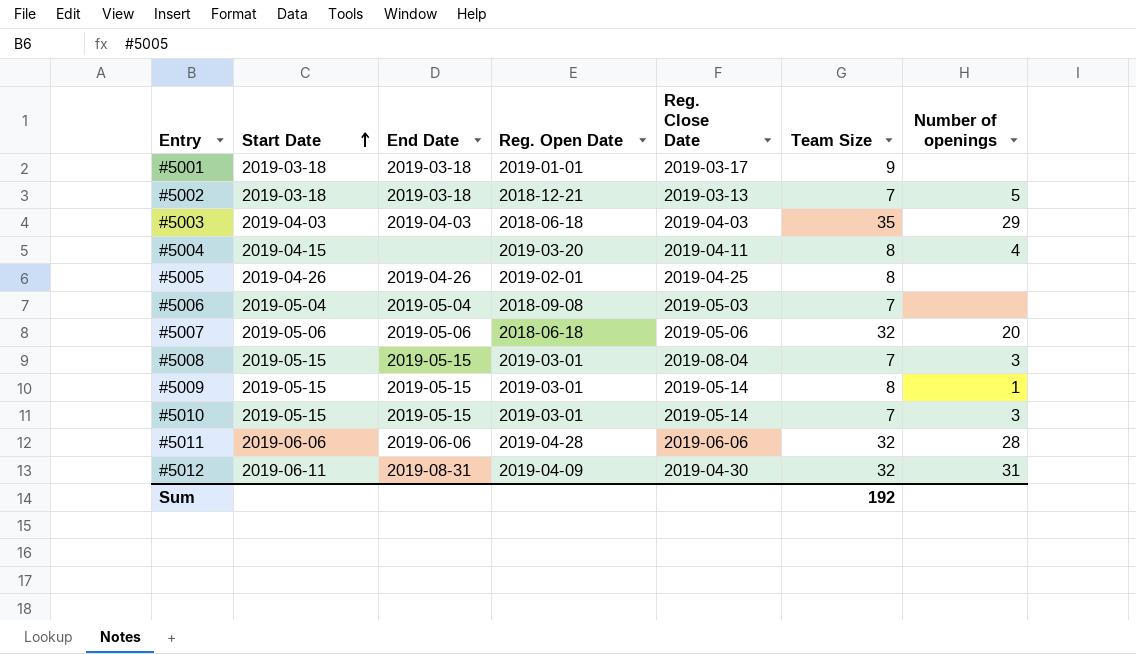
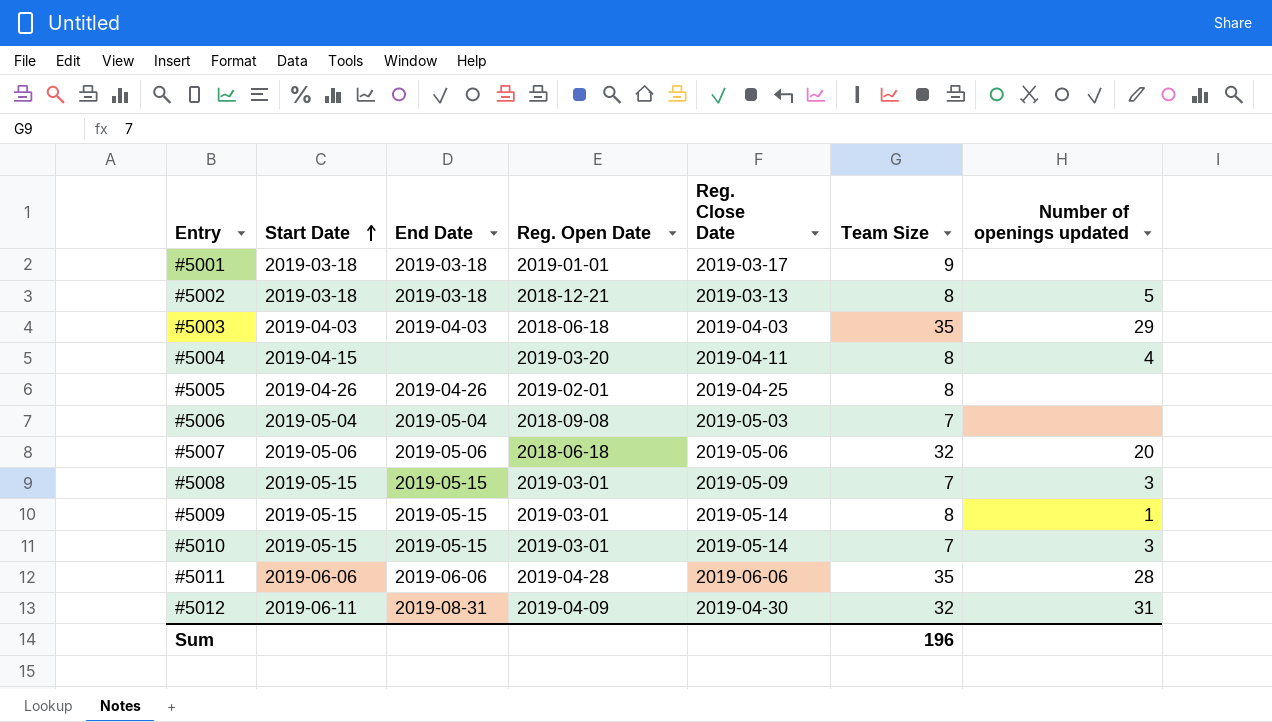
column name: Number of openings -> Number of openings updated
#5002 | Team Size: 7 -> 8
#5008 | Reg. Close Date: 2019-08-04 -> 2019-05-09
#5011 | Team Size: 32 -> 35
Sum | Team Size: 192 -> 196

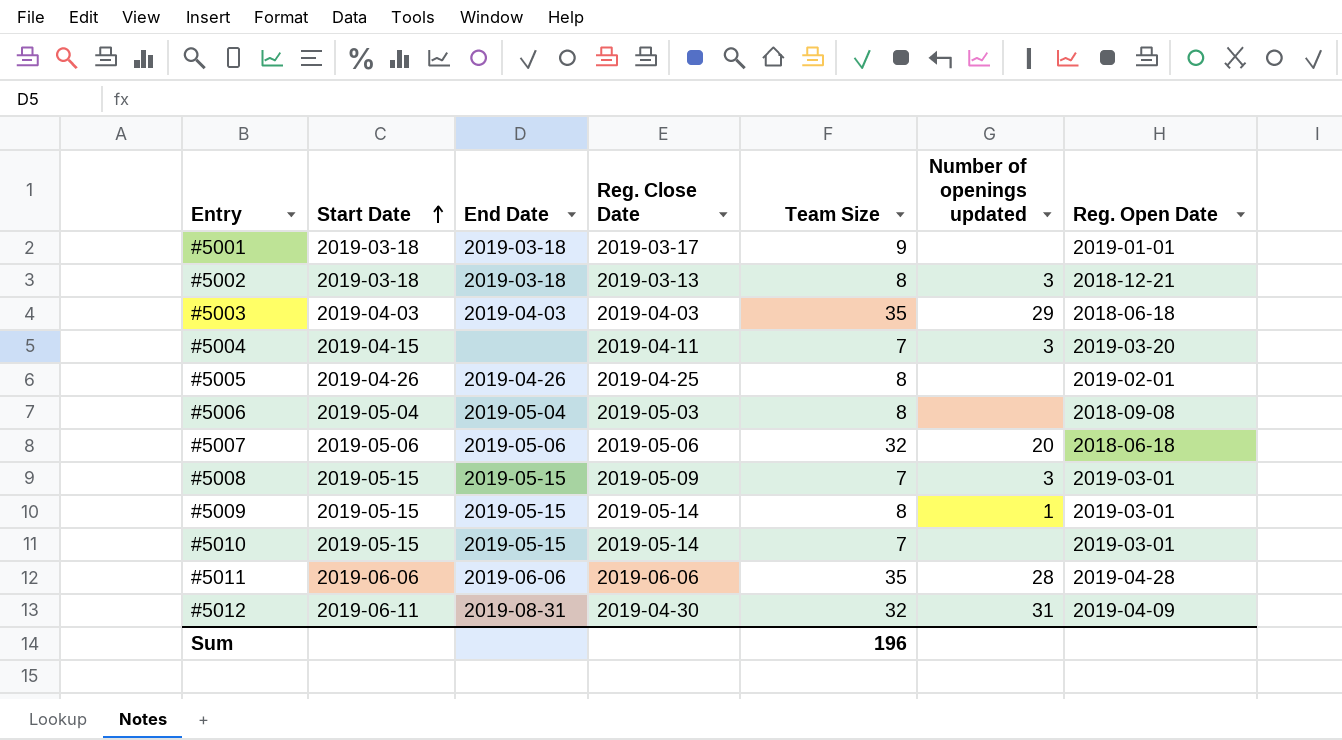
column Reg. Open Date | position: 4 -> 7
#5002 | Number of openings updated: 5 -> 3
#5004 | Team Size: 8 -> 7
#5004 | Number of openings updated: 4 -> 3
#5006 | Team Size: 7 -> 8
#5010 | Number of openings updated: 3 -> none

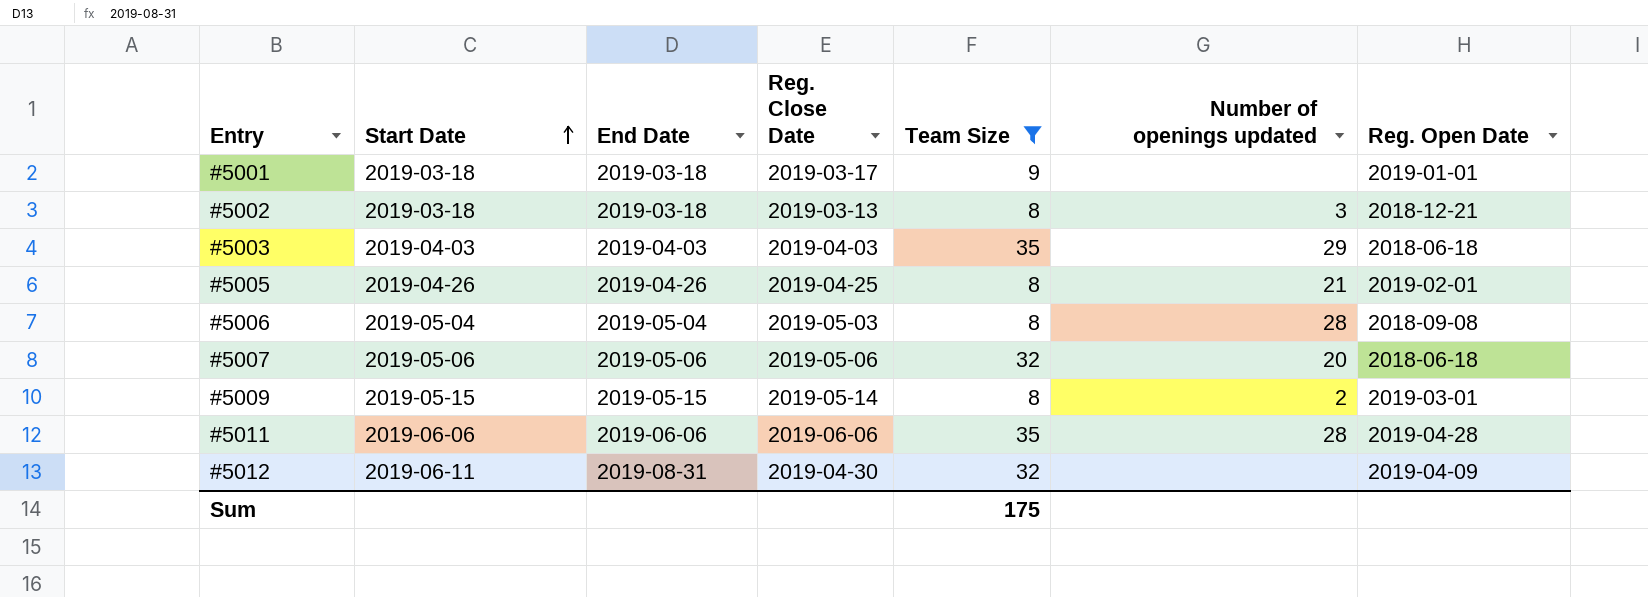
filter: none -> Team Size != 7
#5005 | Number of openings updated: none -> 21
#5006 | Number of openings updated: none -> 28
#5009 | Number of openings updated: 1 -> 2
#5012 | Number of openings updated: 31 -> none
Sum | Team Size: 196 -> 175

